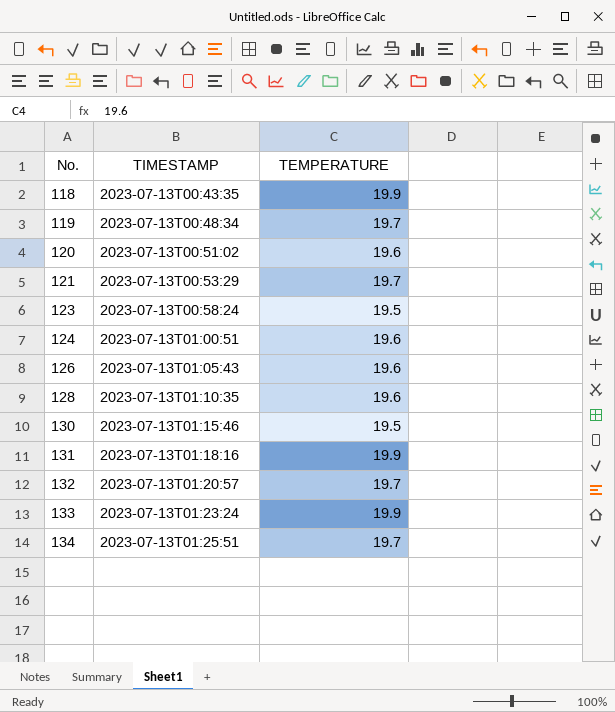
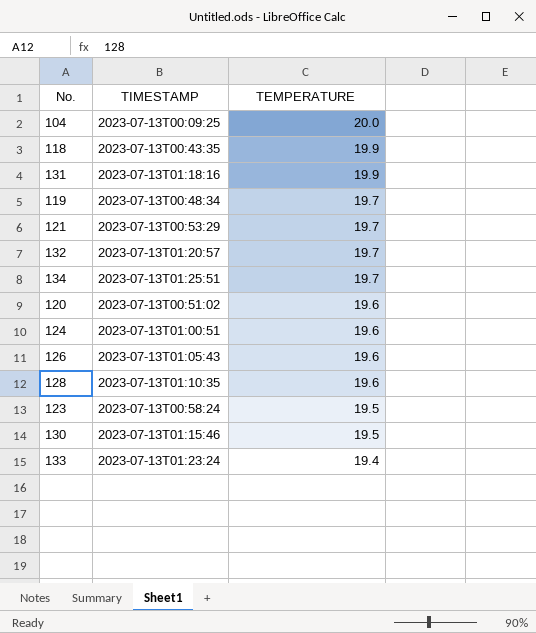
row order: No. ascending -> TEMPERATURE descending
row 104: none -> 2023-07-13T00:09:25 | 20.0
133 | TEMPERATURE: 19.9 -> 19.4

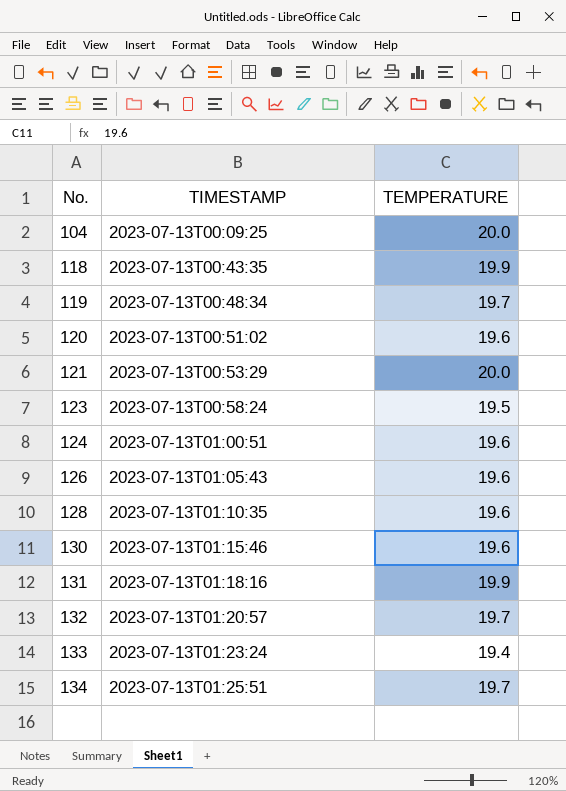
row order: TEMPERATURE descending -> No. ascending
121 | TEMPERATURE: 19.7 -> 20.0
130 | TEMPERATURE: 19.5 -> 19.6

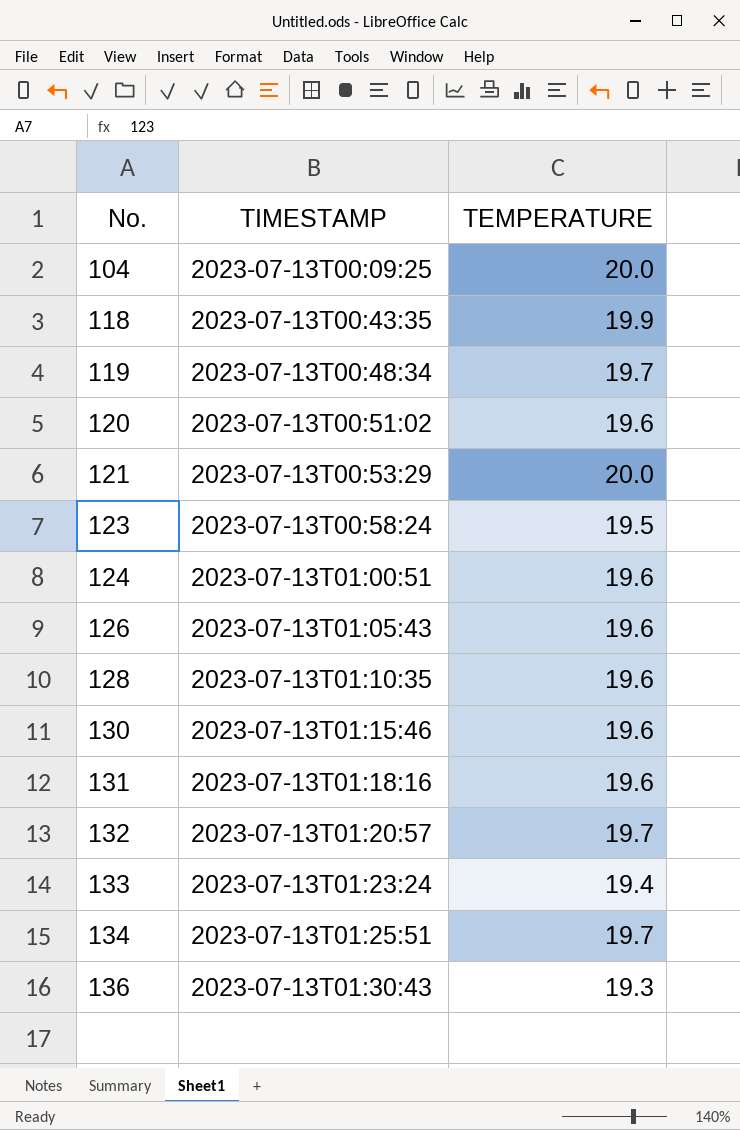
131 | TEMPERATURE: 19.9 -> 19.6
row 136: none -> 2023-07-13T01:30:43 | 19.3

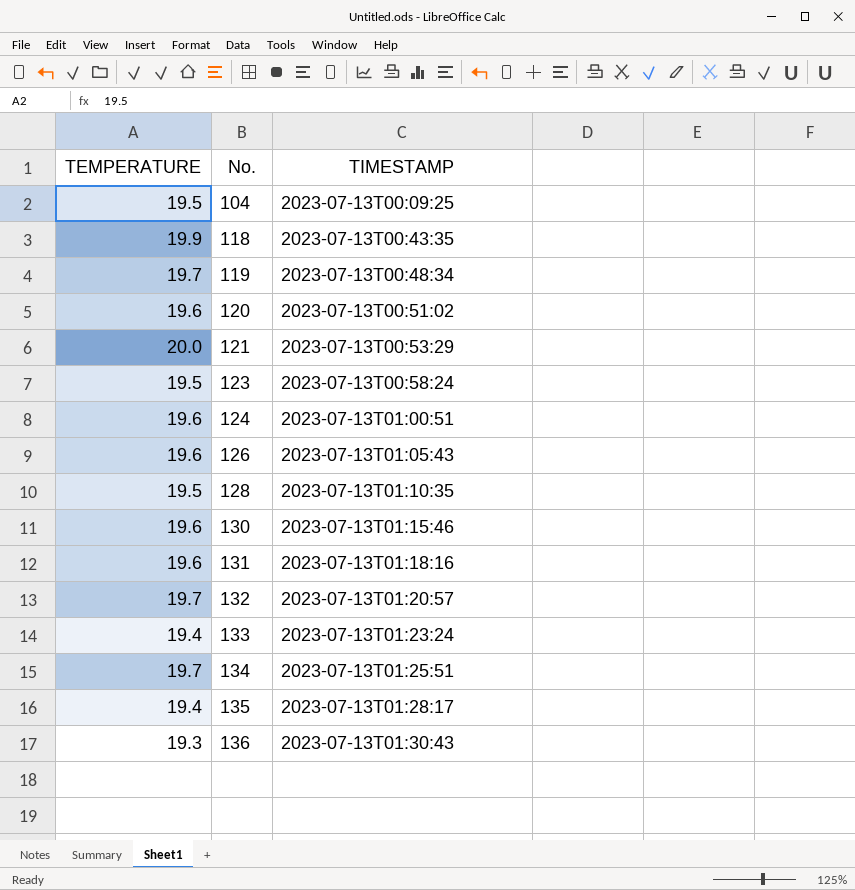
column TEMPERATURE | position: 3 -> 1
104 | TEMPERATURE: 20.0 -> 19.5
128 | TEMPERATURE: 19.6 -> 19.5
row 135: none -> 19.4 | 2023-07-13T01:28:17

